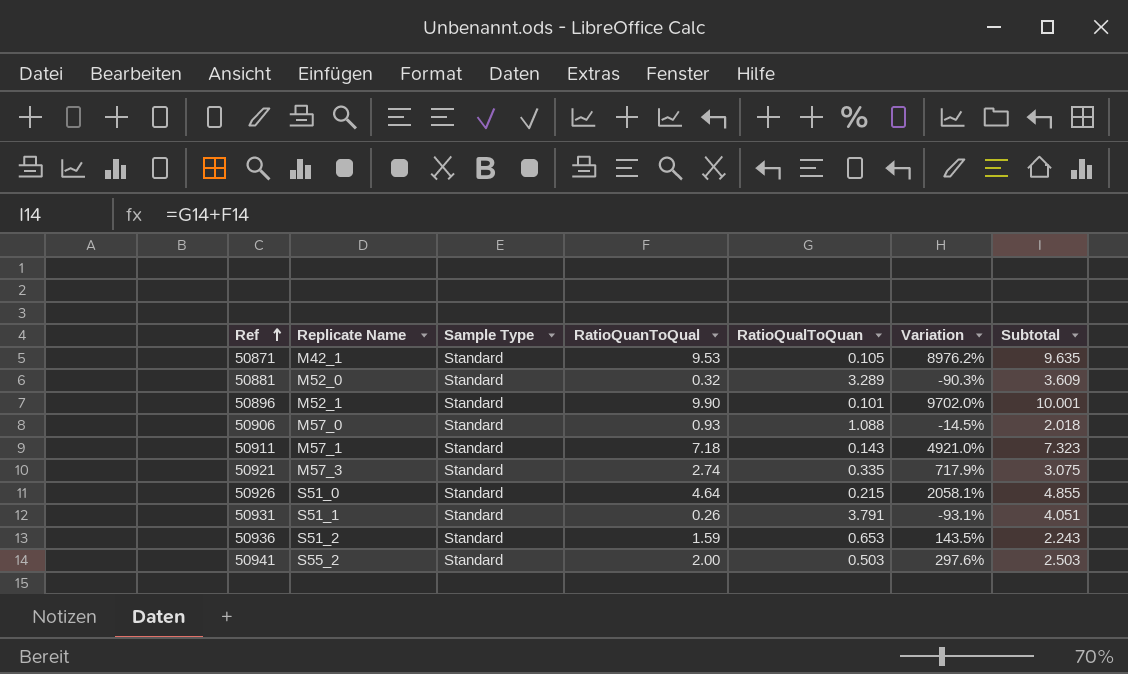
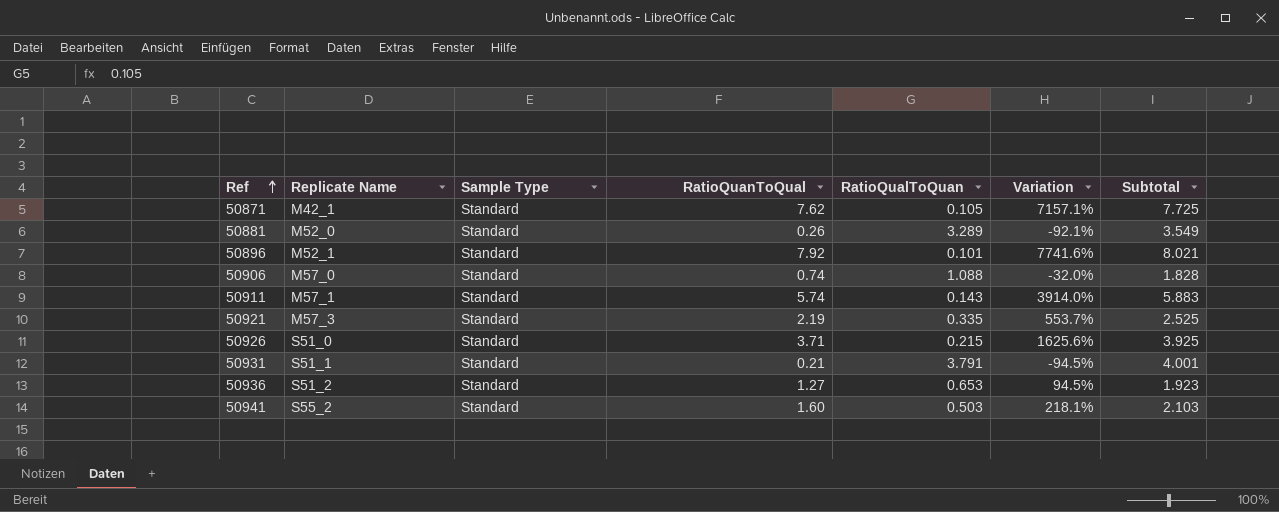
50871 | RatioQuanToQual: 9.53 -> 7.62
50871 | Variation: 8976.2% -> 7157.1%
50871 | Subtotal: 9.635 -> 7.725
50881 | RatioQuanToQual: 0.32 -> 0.26
50881 | Variation: -90.3% -> -92.1%
50881 | Subtotal: 3.609 -> 3.549
50896 | RatioQuanToQual: 9.90 -> 7.92
50896 | Variation: 9702.0% -> 7741.6%
50896 | Subtotal: 10.001 -> 8.021
50906 | RatioQuanToQual: 0.93 -> 0.74
50906 | Variation: -14.5% -> -32.0%
50906 | Subtotal: 2.018 -> 1.828
50911 | RatioQuanToQual: 7.18 -> 5.74
50911 | Variation: 4921.0% -> 3914.0%
50911 | Subtotal: 7.323 -> 5.883
50921 | RatioQuanToQual: 2.74 -> 2.19
50921 | Variation: 717.9% -> 553.7%
50921 | Subtotal: 3.075 -> 2.525
50926 | RatioQuanToQual: 4.64 -> 3.71
50926 | Variation: 2058.1% -> 1625.6%
50926 | Subtotal: 4.855 -> 3.925
50931 | RatioQuanToQual: 0.26 -> 0.21
50931 | Variation: -93.1% -> -94.5%
50931 | Subtotal: 4.051 -> 4.001
50936 | RatioQuanToQual: 1.59 -> 1.27
50936 | Variation: 143.5% -> 94.5%
50936 | Subtotal: 2.243 -> 1.923
50941 | RatioQuanToQual: 2.00 -> 1.60
50941 | Variation: 297.6% -> 218.1%
50941 | Subtotal: 2.503 -> 2.103

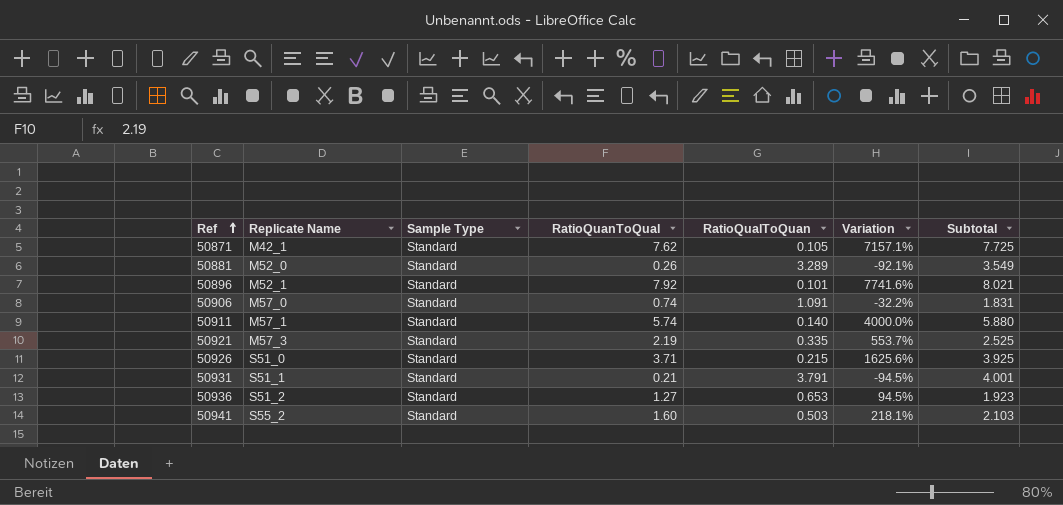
50906 | RatioQualToQuan: 1.088 -> 1.091
50906 | Variation: -32.0% -> -32.2%
50906 | Subtotal: 1.828 -> 1.831
50911 | RatioQualToQuan: 0.143 -> 0.140
50911 | Variation: 3914.0% -> 4000.0%
50911 | Subtotal: 5.883 -> 5.880

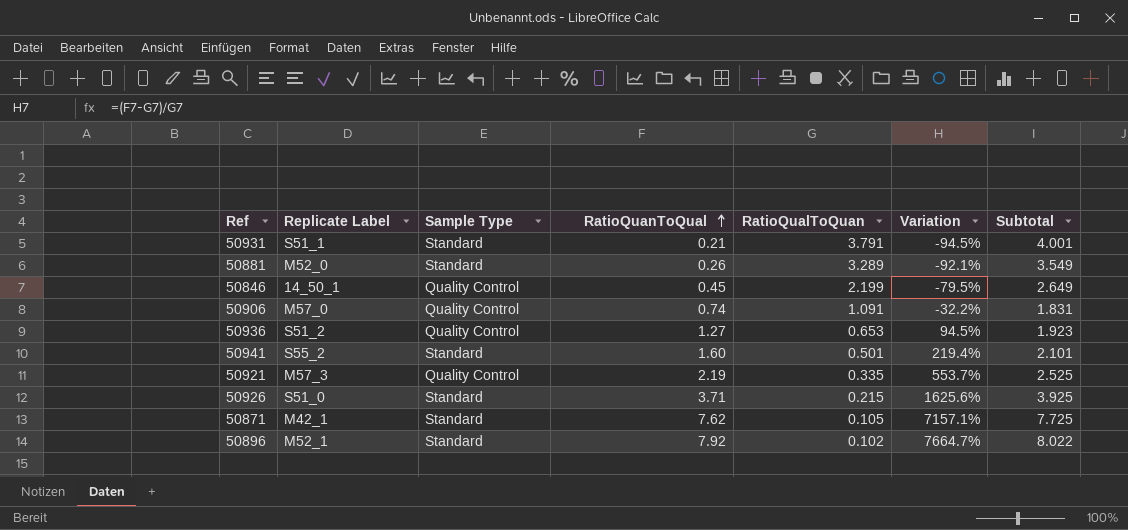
row order: Ref ascending -> RatioQuanToQual ascending
column name: Replicate Name -> Replicate Label
row 50911: M57_1 | Standard | 5.74 | 0.140 | 4000.0% | 5.880 -> none
row 50846: none -> 14_50_1 | Quality Control | 0.45 | 2.199 | -79.5% | 2.649
50906 | Sample Type: Standard -> Quality Control
50936 | Sample Type: Standard -> Quality Control
50941 | RatioQualToQuan: 0.503 -> 0.501
50941 | Variation: 218.1% -> 219.4%
50941 | Subtotal: 2.103 -> 2.101
50921 | Sample Type: Standard -> Quality Control
50896 | RatioQualToQuan: 0.101 -> 0.102
50896 | Variation: 7741.6% -> 7664.7%
50896 | Subtotal: 8.021 -> 8.022

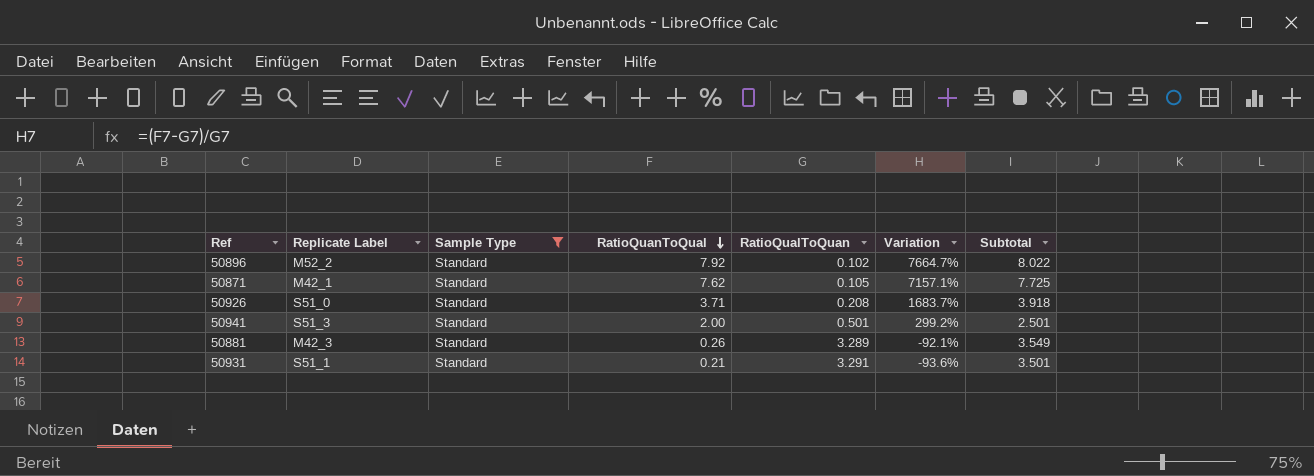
filter: none -> Sample Type = Standard
row order: RatioQuanToQual ascending -> RatioQuanToQual descending
50896 | Replicate Label: M52_1 -> M52_2
50926 | RatioQualToQuan: 0.215 -> 0.208
50926 | Variation: 1625.6% -> 1683.7%
50926 | Subtotal: 3.925 -> 3.918
50941 | Replicate Label: S55_2 -> S51_3
50941 | RatioQuanToQual: 1.60 -> 2.00
50941 | Variation: 219.4% -> 299.2%
50941 | Subtotal: 2.101 -> 2.501
50881 | Replicate Label: M52_0 -> M42_3
50931 | RatioQualToQuan: 3.791 -> 3.291
50931 | Variation: -94.5% -> -93.6%
50931 | Subtotal: 4.001 -> 3.501

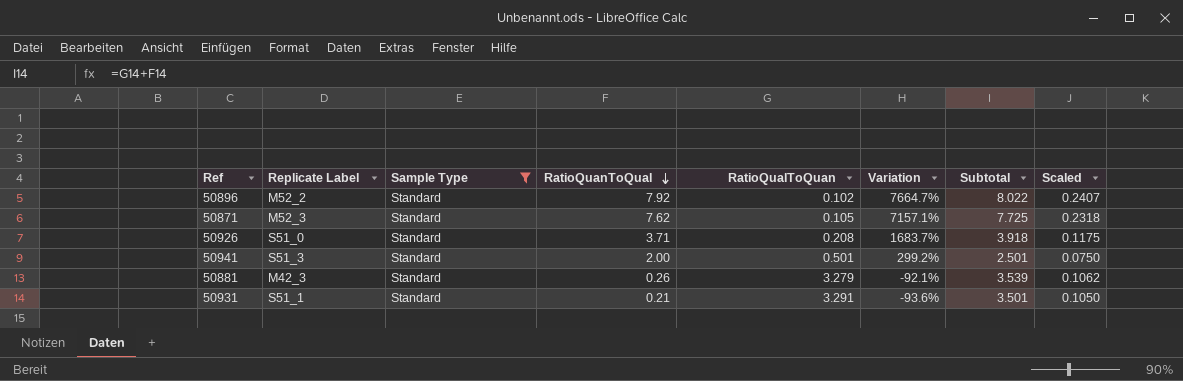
column Scaled | formula: none -> [Subtotal] * 0.03
50871 | Replicate Label: M42_1 -> M52_3
50881 | RatioQualToQuan: 3.289 -> 3.279
50881 | Subtotal: 3.549 -> 3.539

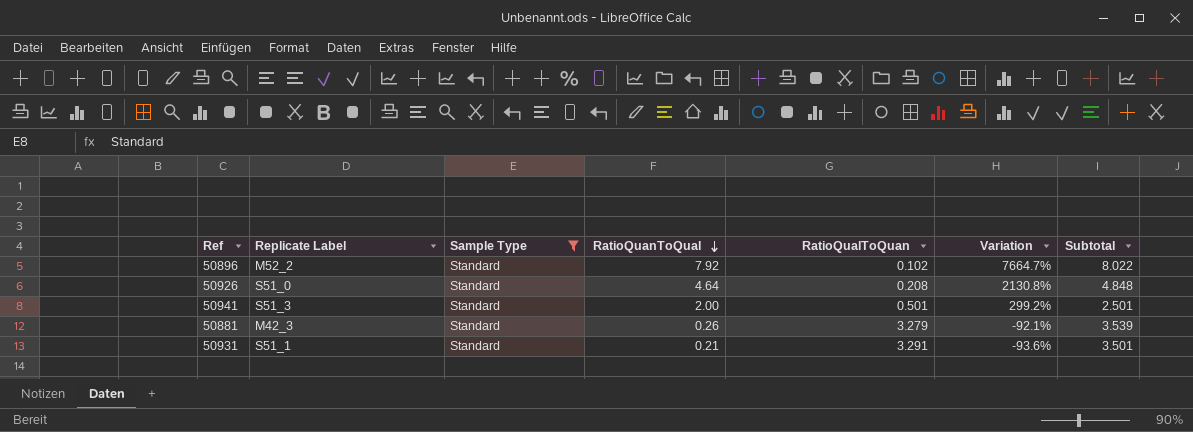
column Scaled | formula: [Subtotal] * 0.03 -> none
row 50871: M52_3 | Standard | 7.62 | 0.105 | 7157.1% | 7.725 | 0.2318 -> none
50926 | RatioQuanToQual: 3.71 -> 4.64
50926 | Variation: 1683.7% -> 2130.8%
50926 | Subtotal: 3.918 -> 4.848

